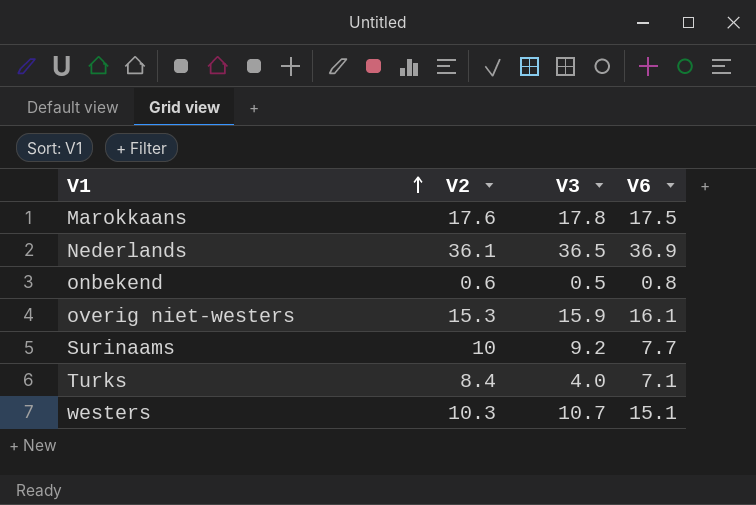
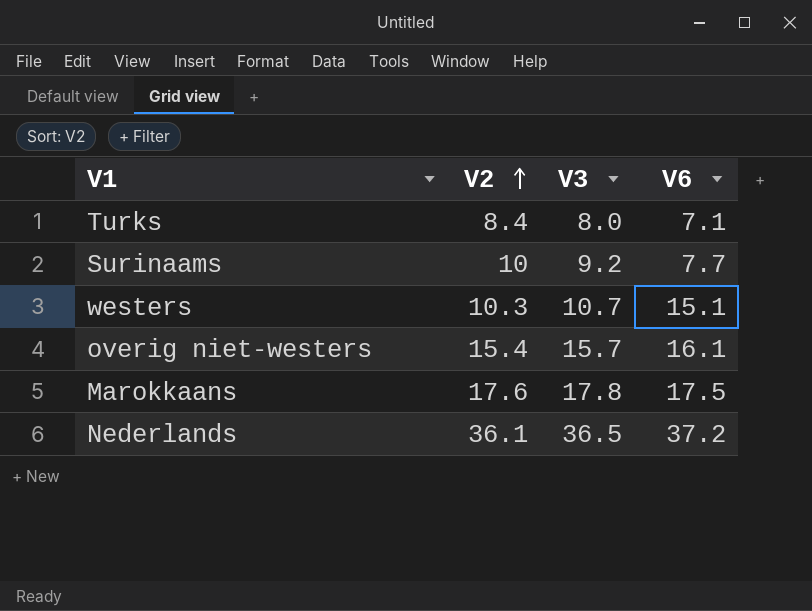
row order: V1 ascending -> V2 ascending
row onbekend: 0.6 | 0.5 | 0.8 -> none
Turks | V3: 4.0 -> 8.0
overig niet-westers | V2: 15.3 -> 15.4
overig niet-westers | V3: 15.9 -> 15.7
Nederlands | V6: 36.9 -> 37.2

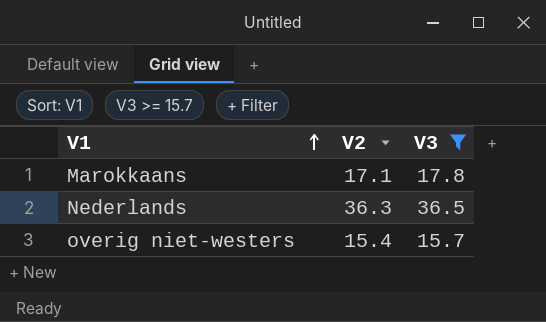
filter: none -> V3 >= 15.7
row order: V2 ascending -> V1 ascending
column V6 | position: 4 -> none
Marokkaans | V2: 17.6 -> 17.1
Nederlands | V2: 36.1 -> 36.3

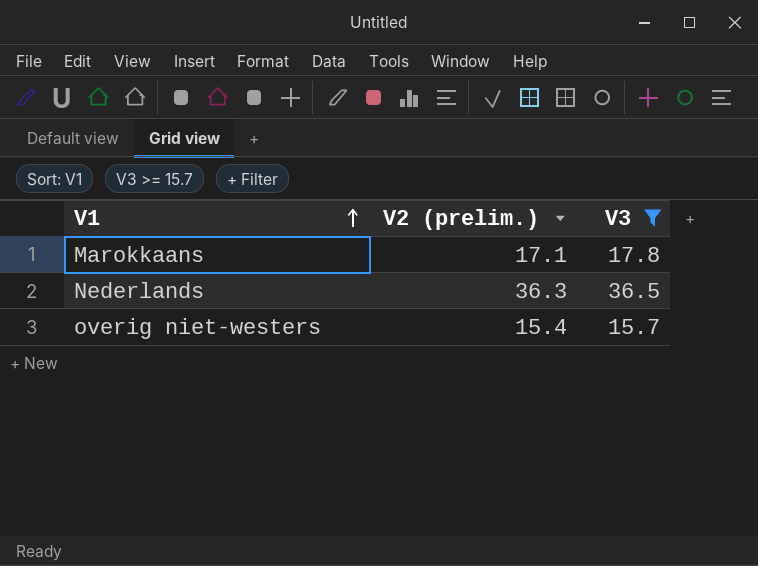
column name: V2 -> V2 (prelim.)

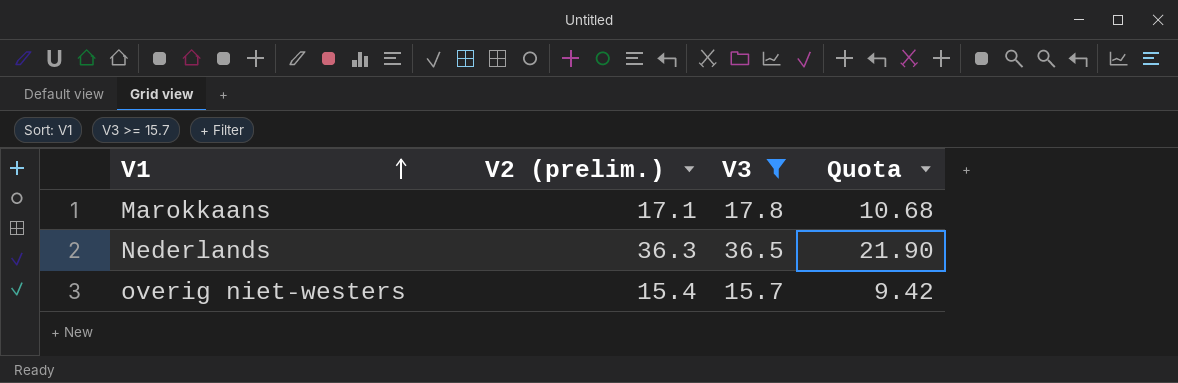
column Quota | formula: none -> [V3] * 0.6

